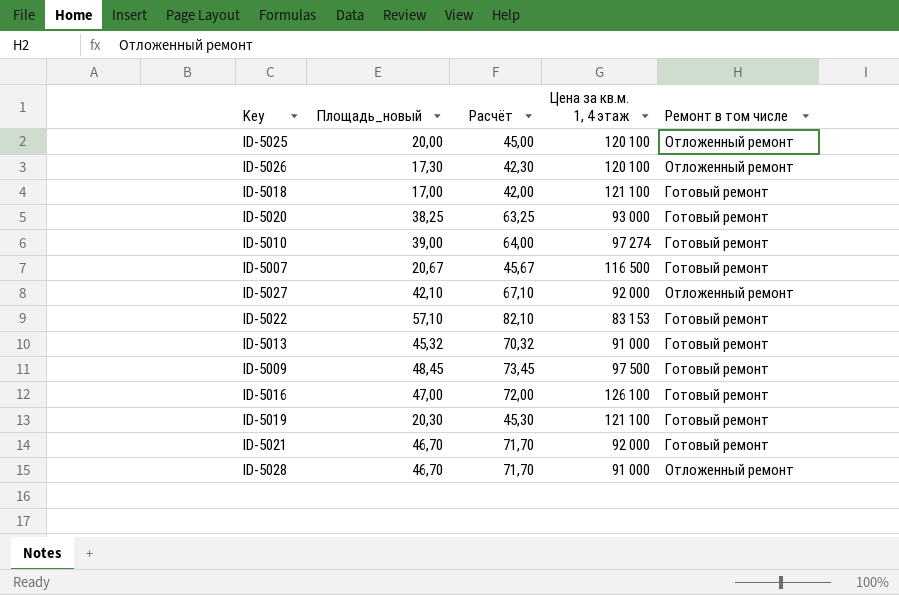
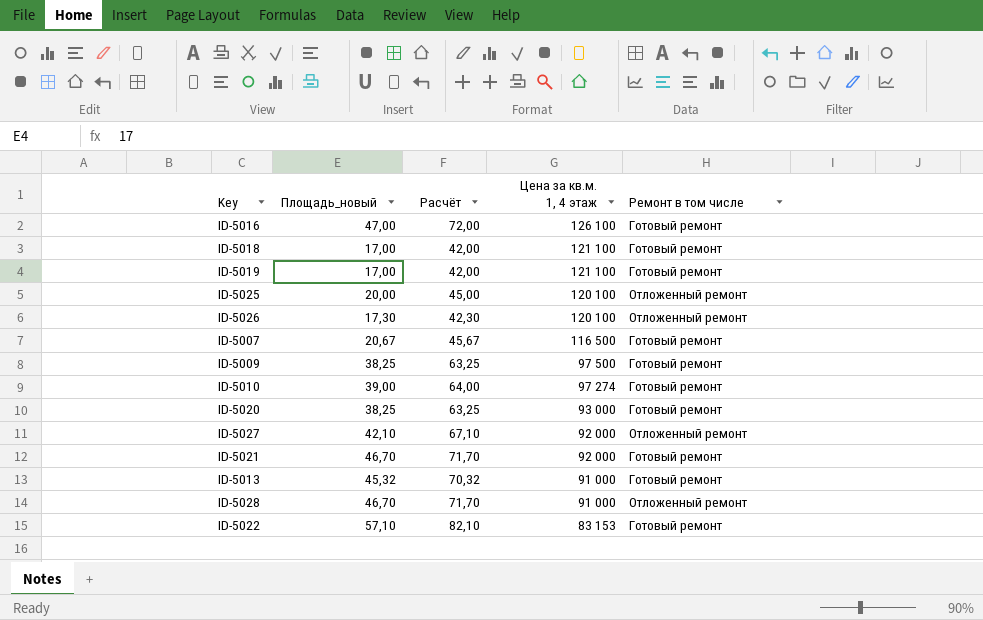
row order: none -> Цена за кв.м. 1, 4 этаж descending
ID-5019 | Площадь_новый: 20,30 -> 17,00
ID-5019 | Расчёт: 45,30 -> 42,00
ID-5009 | Площадь_новый: 48,45 -> 38,25
ID-5009 | Расчёт: 73,45 -> 63,25

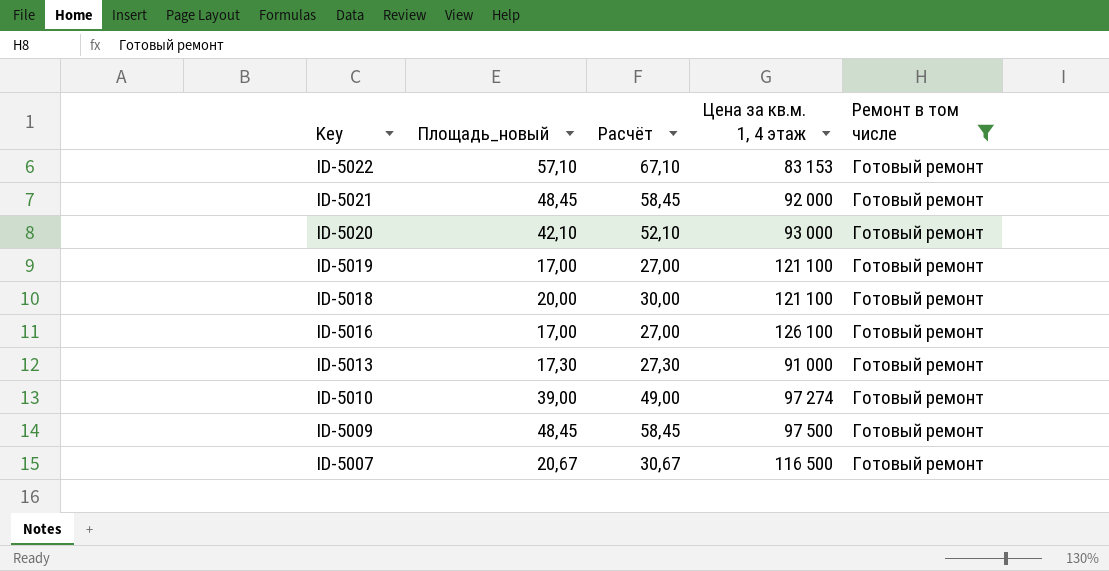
filter: none -> Ремонт в том числе = Готовый ремонт
row order: Цена за кв.м. 1, 4 этаж descending -> Key descending
column Расчёт | formula: [Площадь_новый] + 25 -> [Площадь_новый] + 10
ID-5021 | Площадь_новый: 46,70 -> 48,45
ID-5020 | Площадь_новый: 38,25 -> 42,10
ID-5018 | Площадь_новый: 17,00 -> 20,00
ID-5016 | Площадь_новый: 47,00 -> 17,00
ID-5013 | Площадь_новый: 45,32 -> 17,30
ID-5009 | Площадь_новый: 38,25 -> 48,45

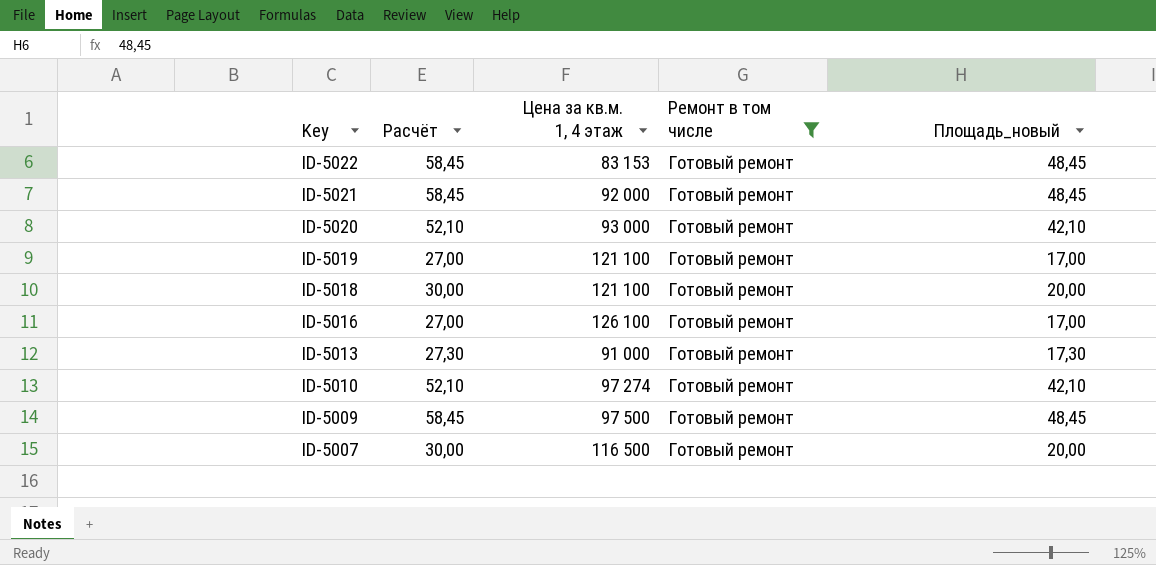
column Площадь_новый | position: 2 -> 5
ID-5022 | Расчёт: 67,10 -> 58,45
ID-5022 | Площадь_новый: 57,10 -> 48,45
ID-5010 | Расчёт: 49,00 -> 52,10
ID-5010 | Площадь_новый: 39,00 -> 42,10
ID-5007 | Расчёт: 30,67 -> 30,00
ID-5007 | Площадь_новый: 20,67 -> 20,00

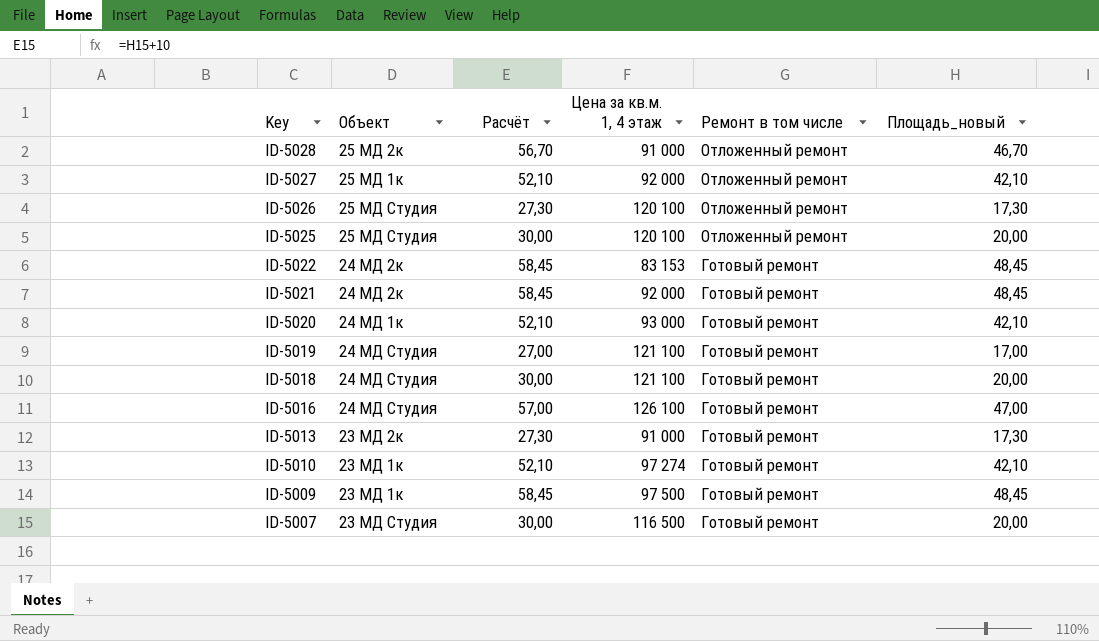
filter: Ремонт в том числе = Готовый ремонт -> none
column Объект | position: none -> 2
ID-5016 | Расчёт: 27,00 -> 57,00
ID-5016 | Площадь_новый: 17,00 -> 47,00

